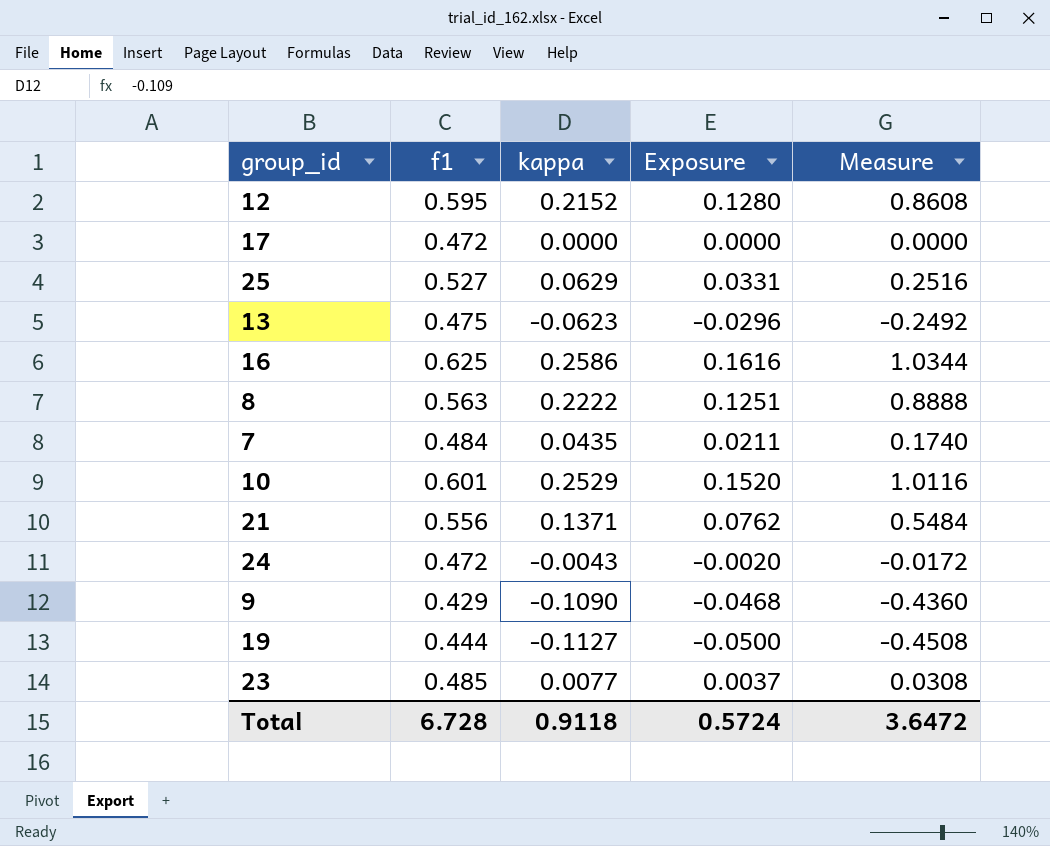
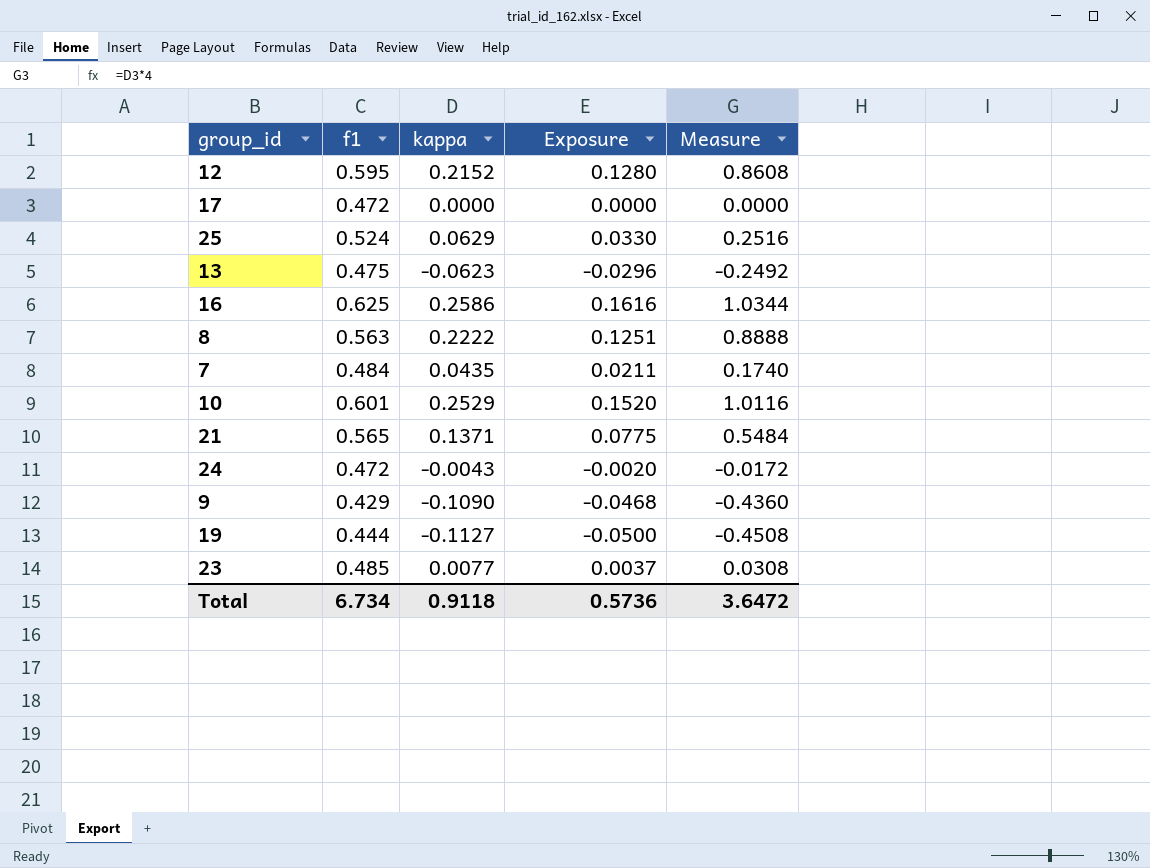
25 | f1: 0.527 -> 0.524
25 | Exposure: 0.0331 -> 0.0330
21 | f1: 0.556 -> 0.565
21 | Exposure: 0.0762 -> 0.0775
Total | f1: 6.728 -> 6.734
Total | Exposure: 0.5724 -> 0.5736

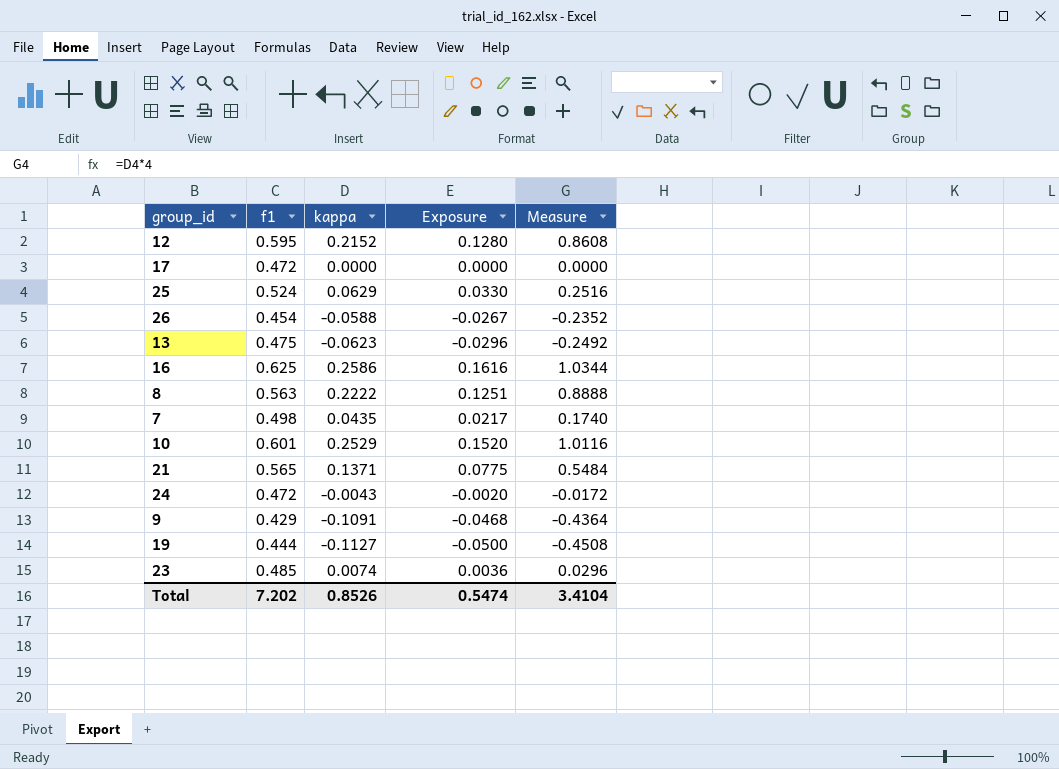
row 26: none -> 0.454 | -0.0588 | -0.0267 | -0.2352
7 | f1: 0.484 -> 0.498
7 | Exposure: 0.0211 -> 0.0217
9 | kappa: -0.1090 -> -0.1091
9 | Measure: -0.4360 -> -0.4364
23 | kappa: 0.0077 -> 0.0074
23 | Exposure: 0.0037 -> 0.0036
23 | Measure: 0.0308 -> 0.0296
Total | f1: 6.734 -> 7.202
Total | kappa: 0.9118 -> 0.8526
Total | Exposure: 0.5736 -> 0.5474
Total | Measure: 3.6472 -> 3.4104

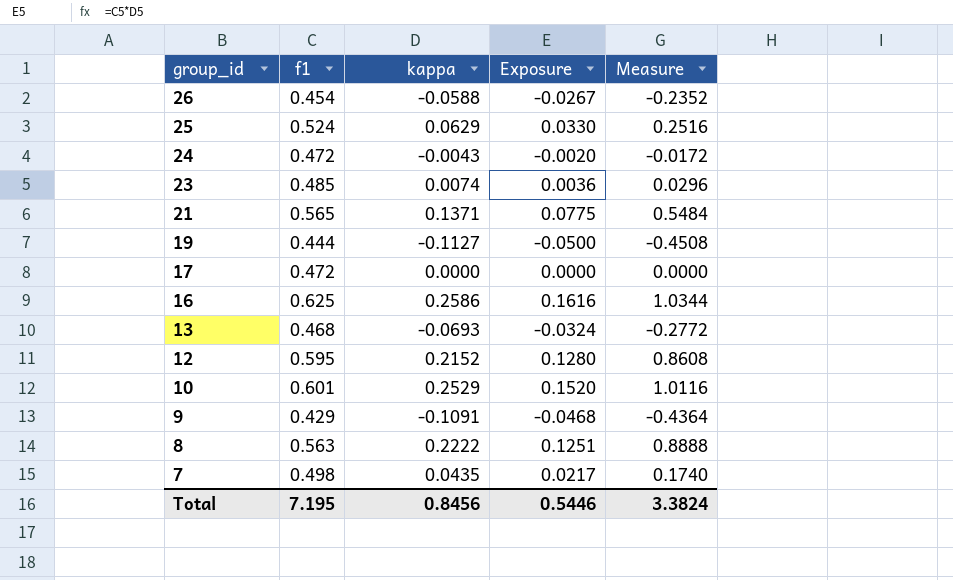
row order: none -> group_id descending
13 | f1: 0.475 -> 0.468
13 | kappa: -0.0623 -> -0.0693
13 | Exposure: -0.0296 -> -0.0324
13 | Measure: -0.2492 -> -0.2772
Total | f1: 7.202 -> 7.195
Total | kappa: 0.8526 -> 0.8456
Total | Exposure: 0.5474 -> 0.5446
Total | Measure: 3.4104 -> 3.3824

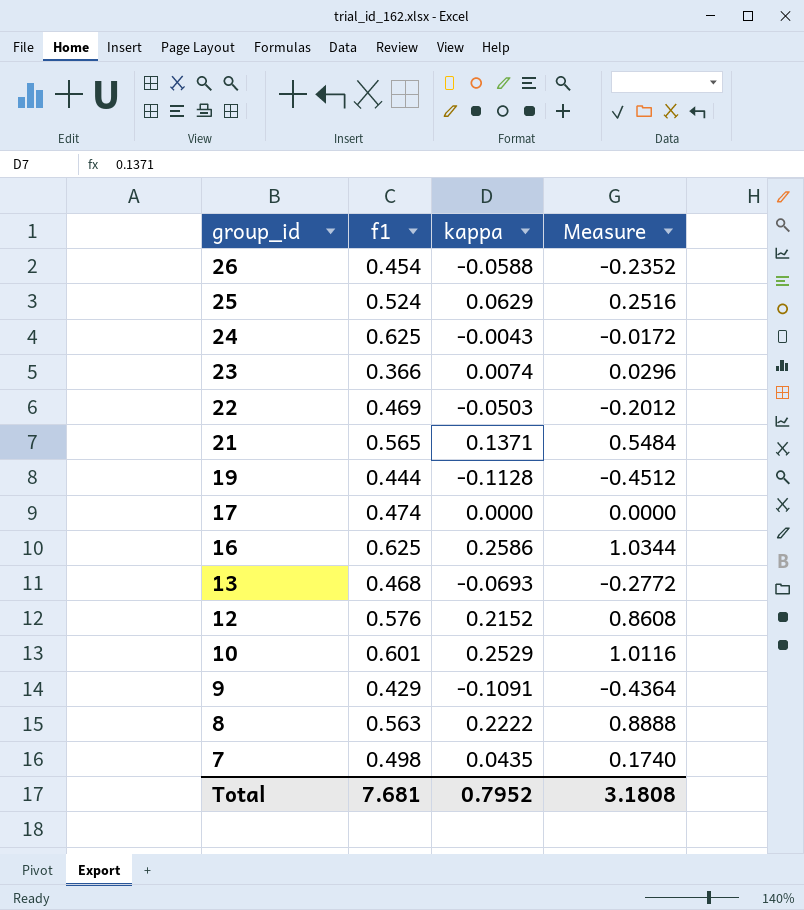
column Exposure | formula: [f1] * [kappa] -> none
24 | f1: 0.472 -> 0.625
23 | f1: 0.485 -> 0.366
row 22: none -> 0.469 | -0.0503 | -0.2012
19 | kappa: -0.1127 -> -0.1128
19 | Measure: -0.4508 -> -0.4512
17 | f1: 0.472 -> 0.474
12 | f1: 0.595 -> 0.576
Total | f1: 7.195 -> 7.681
Total | kappa: 0.8456 -> 0.7952
Total | Measure: 3.3824 -> 3.1808

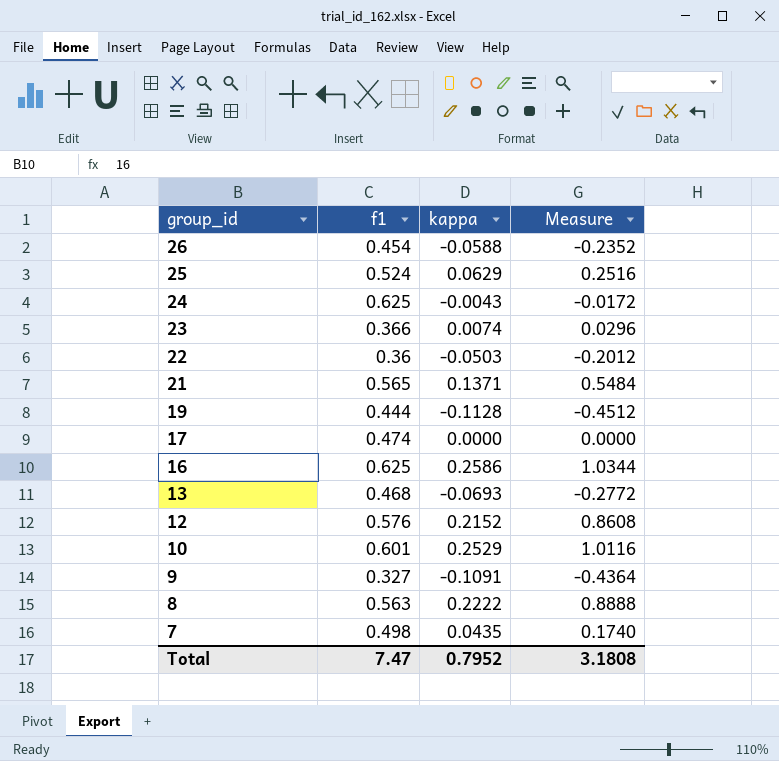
22 | f1: 0.469 -> 0.36
9 | f1: 0.429 -> 0.327
Total | f1: 7.681 -> 7.47

